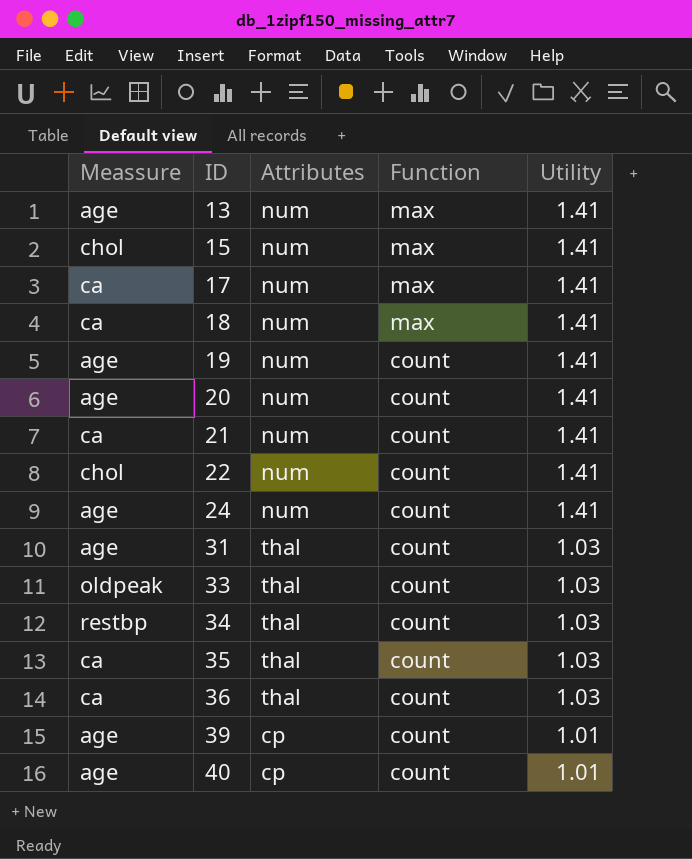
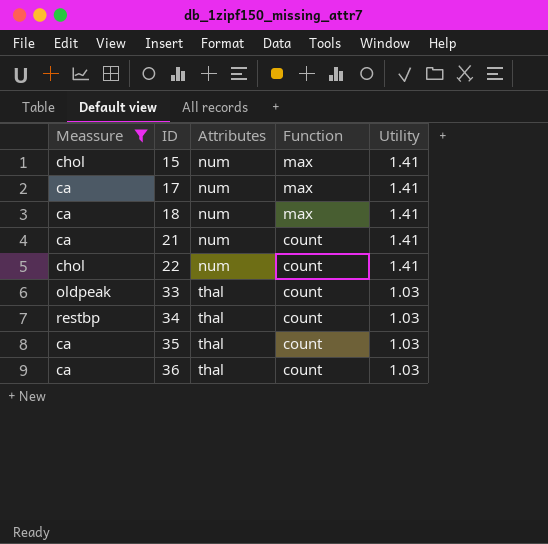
filter: none -> Meassure != age

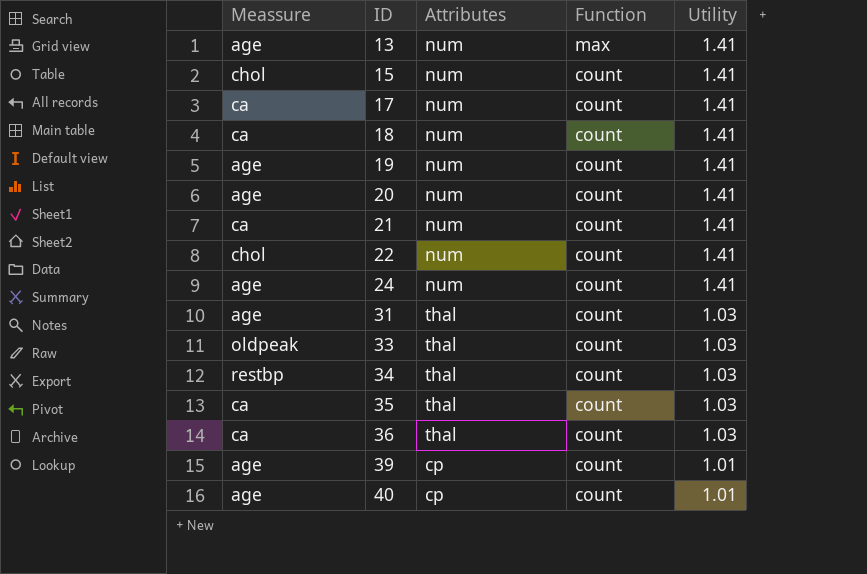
filter: Meassure != age -> none
15 | Function: max -> count
17 | Function: max -> count
18 | Function: max -> count

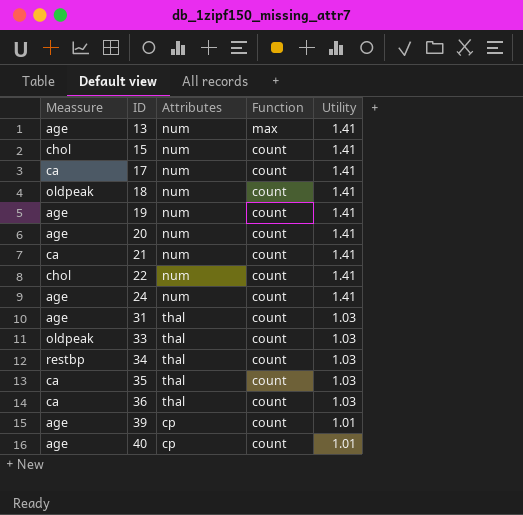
18 | Meassure: ca -> oldpeak

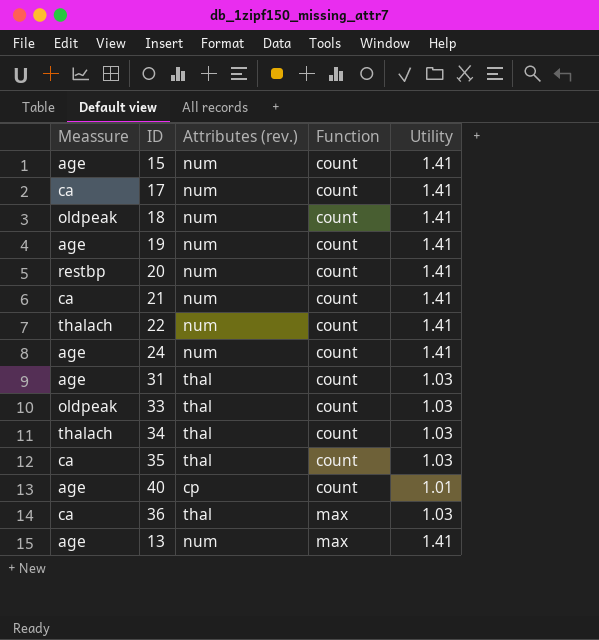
row order: ID ascending -> Function ascending
column name: Attributes -> Attributes (rev.)
row 39: age | cp | count | 1.01 -> none
15 | Meassure: chol -> age
20 | Meassure: age -> restbp
22 | Meassure: chol -> thalach
34 | Meassure: restbp -> thalach
36 | Function: count -> max

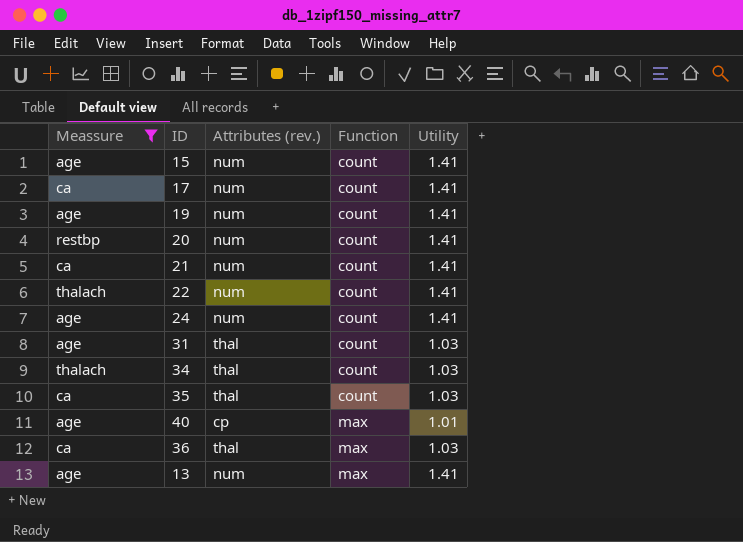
filter: none -> Meassure != oldpeak
40 | Function: count -> max

